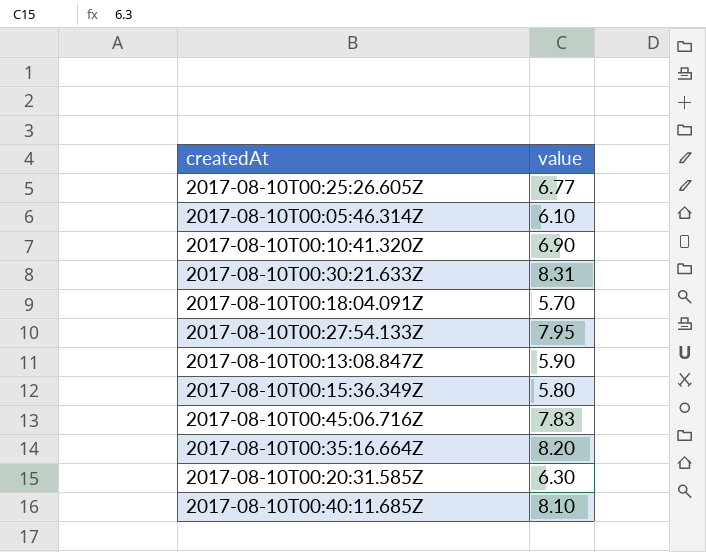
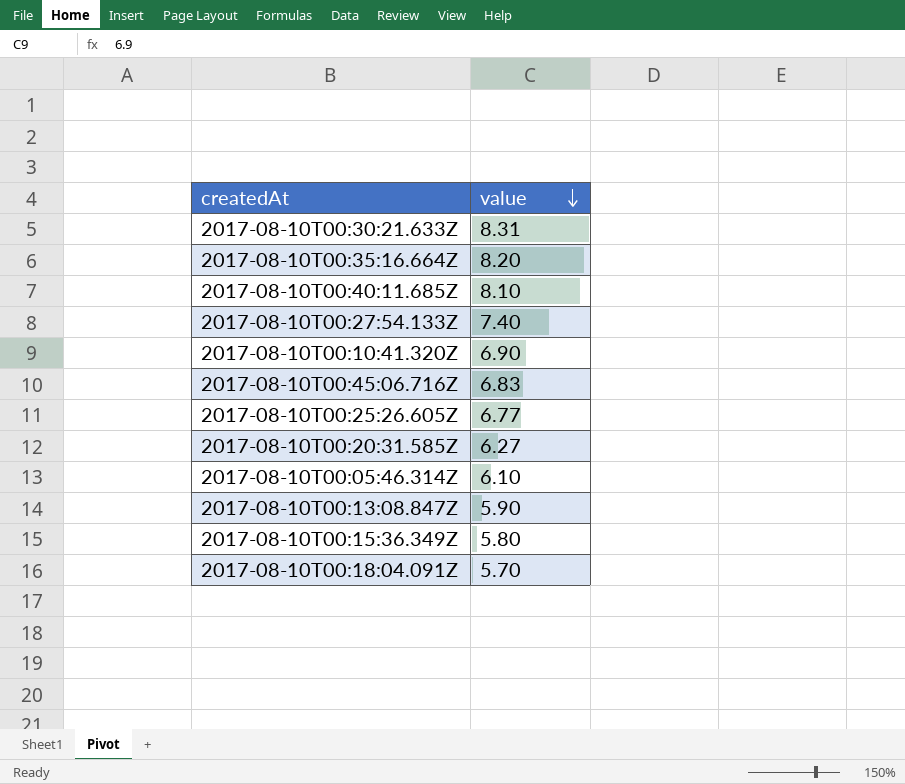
row order: none -> value descending
2017-08-10T00:27:54.133Z | value: 7.95 -> 7.40
2017-08-10T00:45:06.716Z | value: 7.83 -> 6.83
2017-08-10T00:20:31.585Z | value: 6.30 -> 6.27

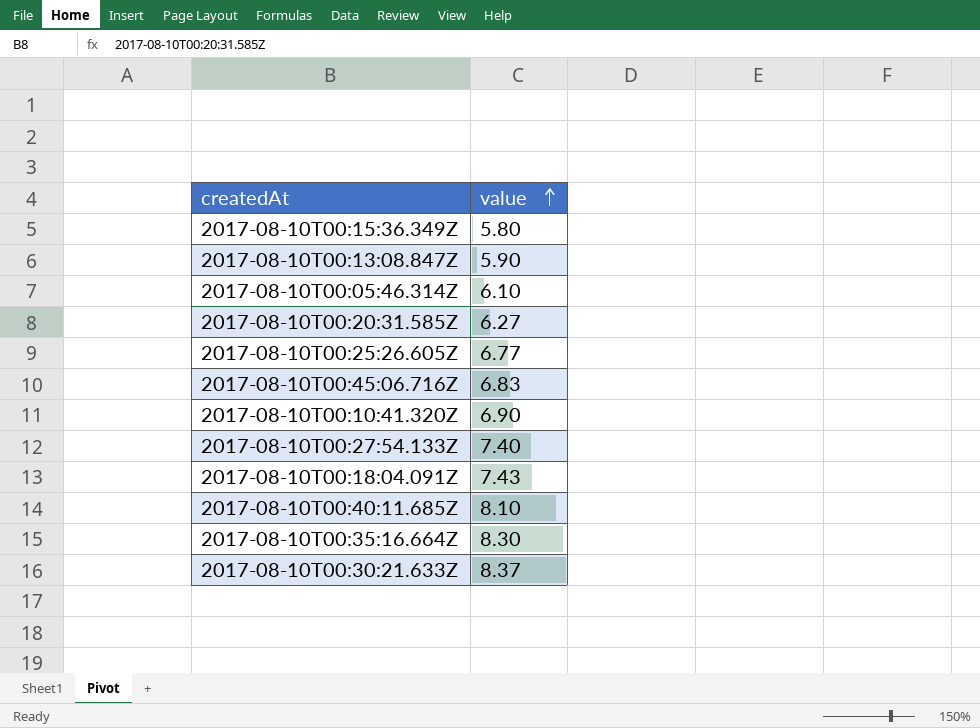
row order: value descending -> value ascending
2017-08-10T00:18:04.091Z | value: 5.70 -> 7.43
2017-08-10T00:35:16.664Z | value: 8.20 -> 8.30
2017-08-10T00:30:21.633Z | value: 8.31 -> 8.37

